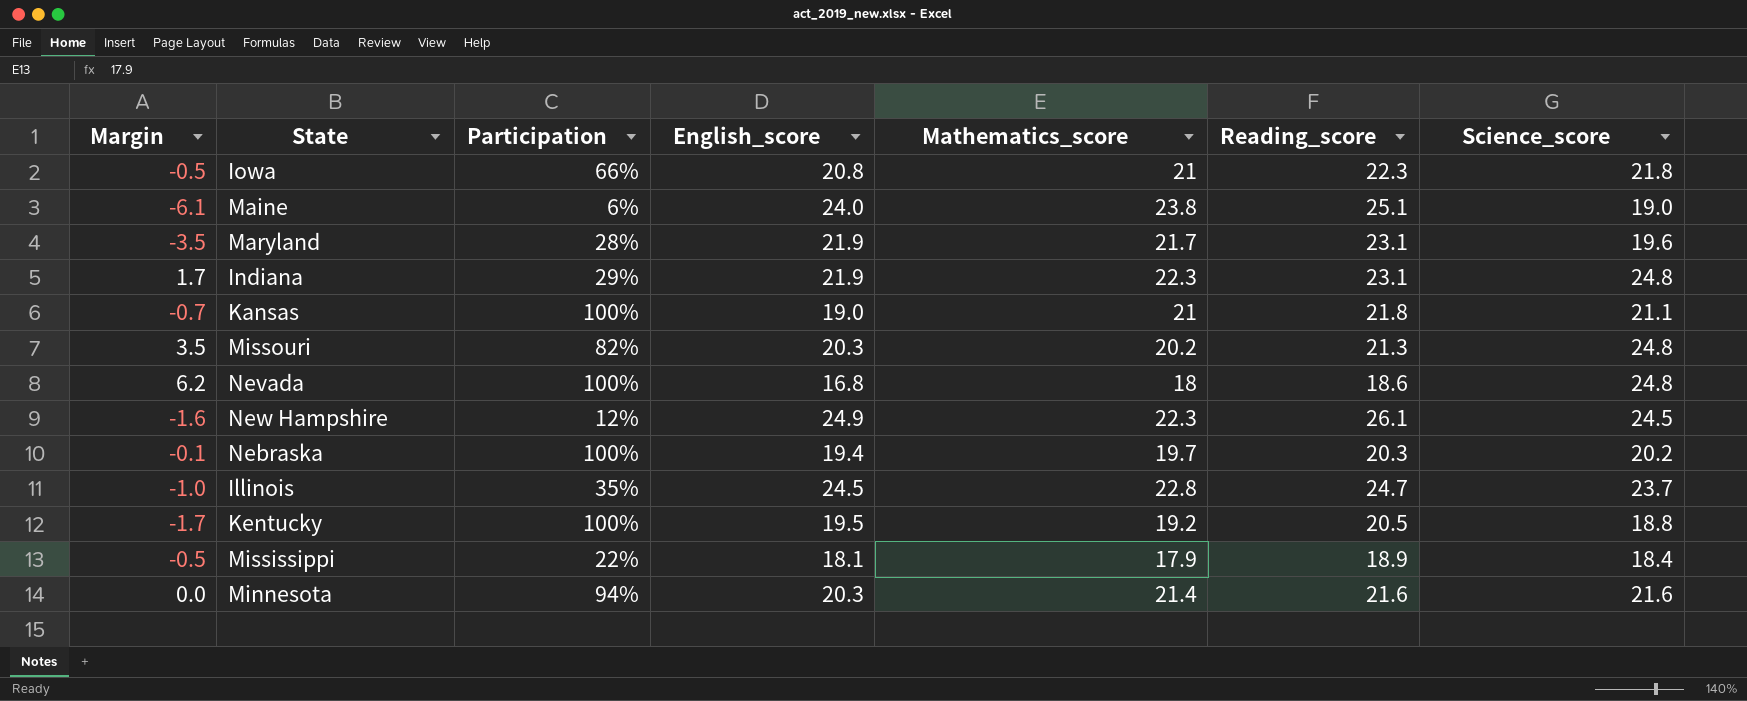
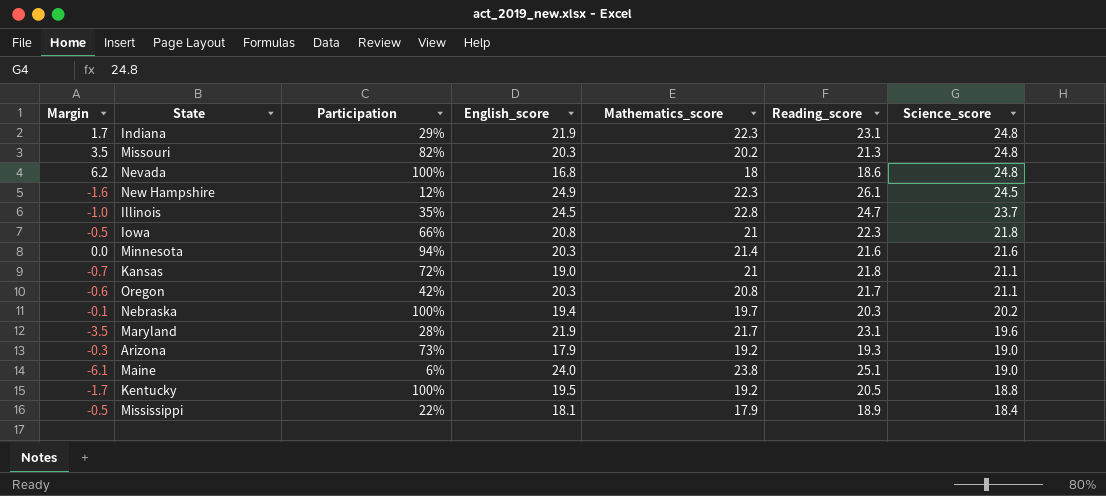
row order: none -> Science_score descending
Kansas | Participation: 100% -> 72%
row Oregon: none -> -0.6 | 42% | 20.3 | 20.8 | 21.7 | 21.1
row Arizona: none -> -0.3 | 73% | 17.9 | 19.2 | 19.3 | 19.0

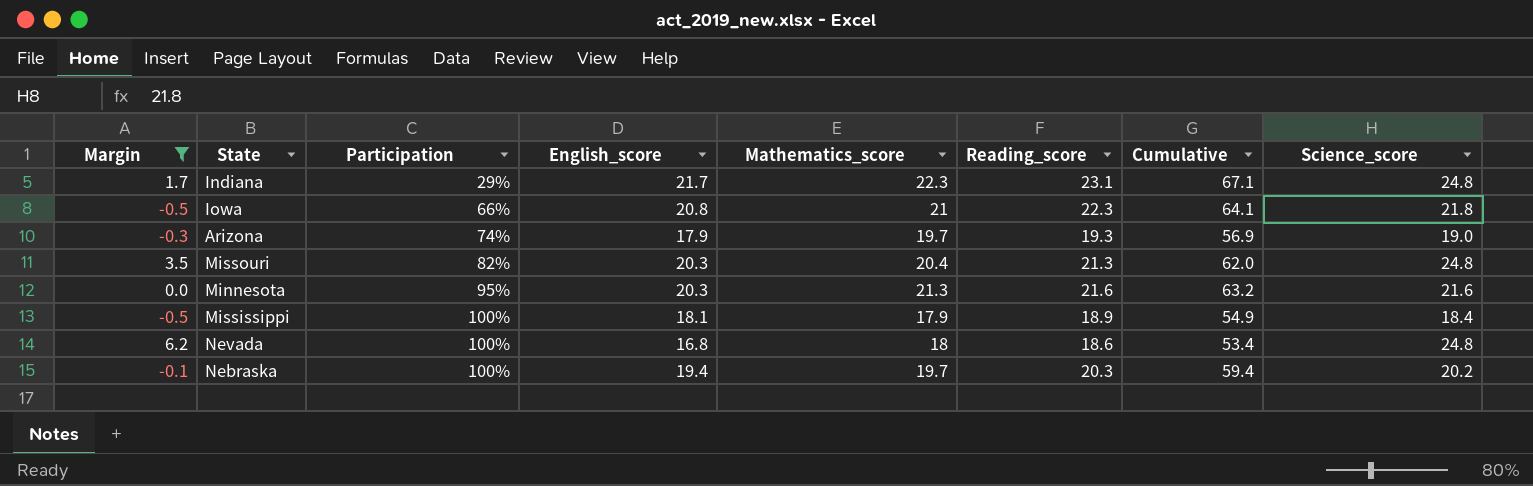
filter: none -> Margin >= -0.5
row order: Science_score descending -> Participation ascending
column Cumulative | formula: none -> [English_score] + [Mathematics_score] + [Reading_score]
Indiana | English_score: 21.9 -> 21.7
Arizona | Participation: 73% -> 74%
Arizona | Mathematics_score: 19.2 -> 19.7
Missouri | Mathematics_score: 20.2 -> 20.4
Minnesota | Participation: 94% -> 95%
Minnesota | Mathematics_score: 21.4 -> 21.3
Mississippi | Participation: 22% -> 100%

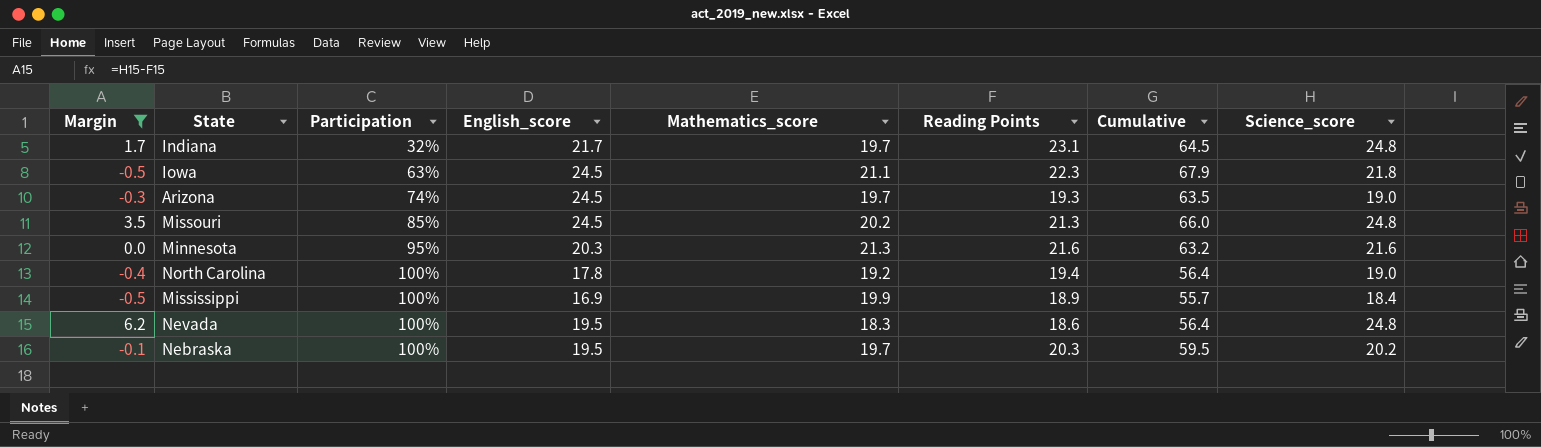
column name: Reading_score -> Reading Points
Indiana | Participation: 29% -> 32%
Indiana | Mathematics_score: 22.3 -> 19.7
Indiana | Cumulative: 67.1 -> 64.5
Iowa | Participation: 66% -> 63%
Iowa | English_score: 20.8 -> 24.5
Iowa | Mathematics_score: 21 -> 21.1
Iowa | Cumulative: 64.1 -> 67.9
Arizona | English_score: 17.9 -> 24.5
Arizona | Cumulative: 56.9 -> 63.5
Missouri | Participation: 82% -> 85%
Missouri | English_score: 20.3 -> 24.5
Missouri | Mathematics_score: 20.4 -> 20.2
Missouri | Cumulative: 62.0 -> 66.0
row North Carolina: none -> -0.4 | 100% | 17.8 | 19.2 | 19.4 | 56.4 | 19.0
Mississippi | English_score: 18.1 -> 16.9
Mississippi | Mathematics_score: 17.9 -> 19.9
Mississippi | Cumulative: 54.9 -> 55.7
Nevada | English_score: 16.8 -> 19.5
Nevada | Mathematics_score: 18 -> 18.3
Nevada | Cumulative: 53.4 -> 56.4
Nebraska | English_score: 19.4 -> 19.5
Nebraska | Cumulative: 59.4 -> 59.5

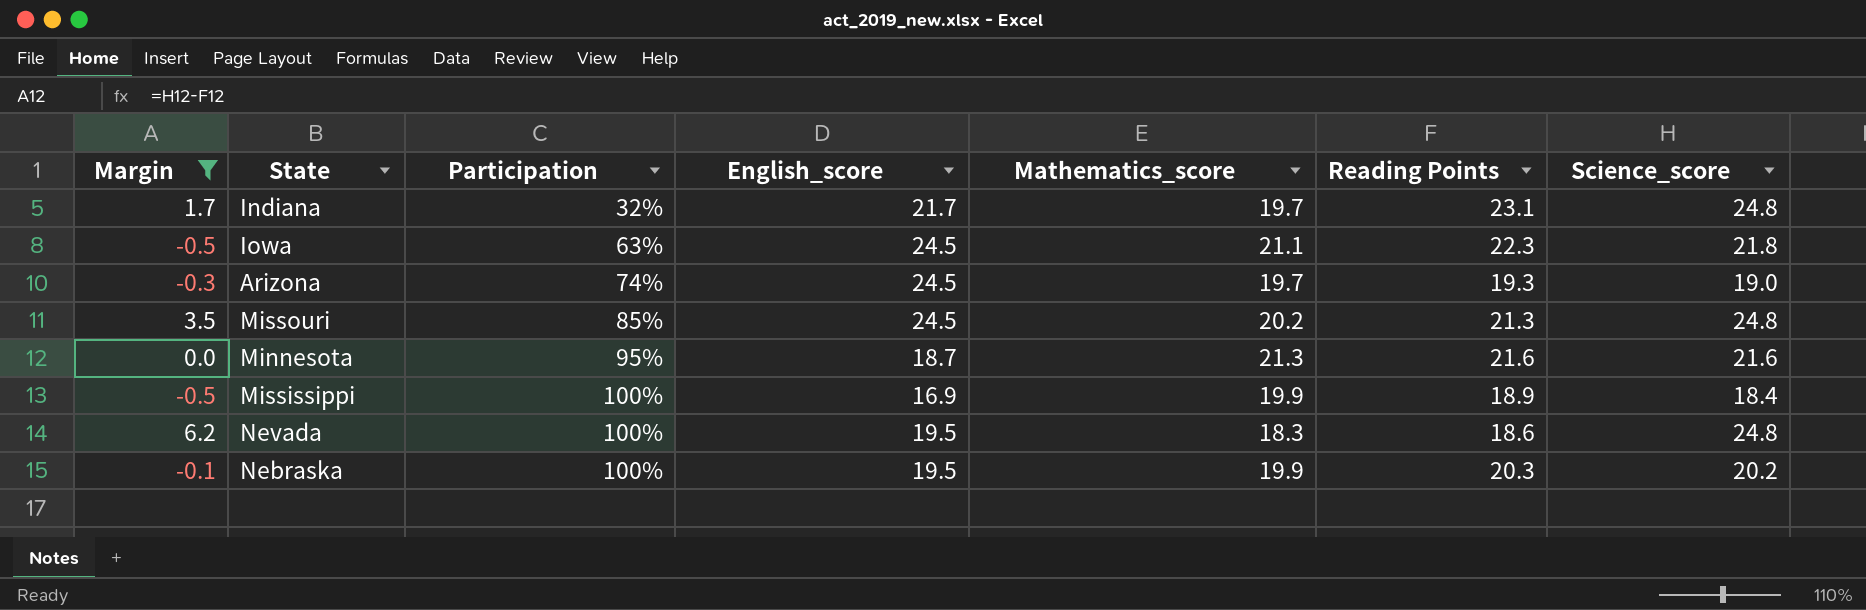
column Cumulative | formula: [English_score] + [Mathematics_score] + [Reading Points] -> none
row North Carolina: -0.4 | 100% | 17.8 | 19.2 | 19.4 | 56.4 | 19.0 -> none
Minnesota | English_score: 20.3 -> 18.7
Nebraska | Mathematics_score: 19.7 -> 19.9

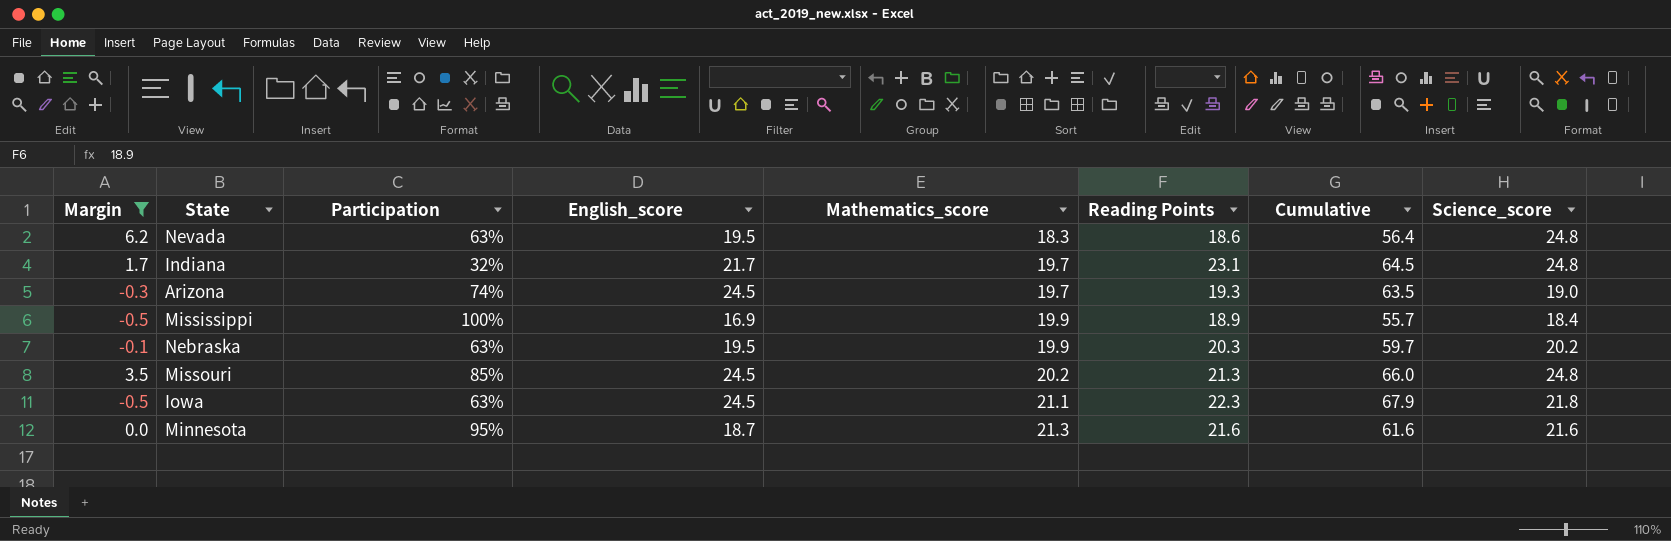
row order: Participation ascending -> Mathematics_score ascending
column Cumulative | formula: none -> [English_score] + [Mathematics_score] + [Reading Points]
Nevada | Participation: 100% -> 63%
Nebraska | Participation: 100% -> 63%

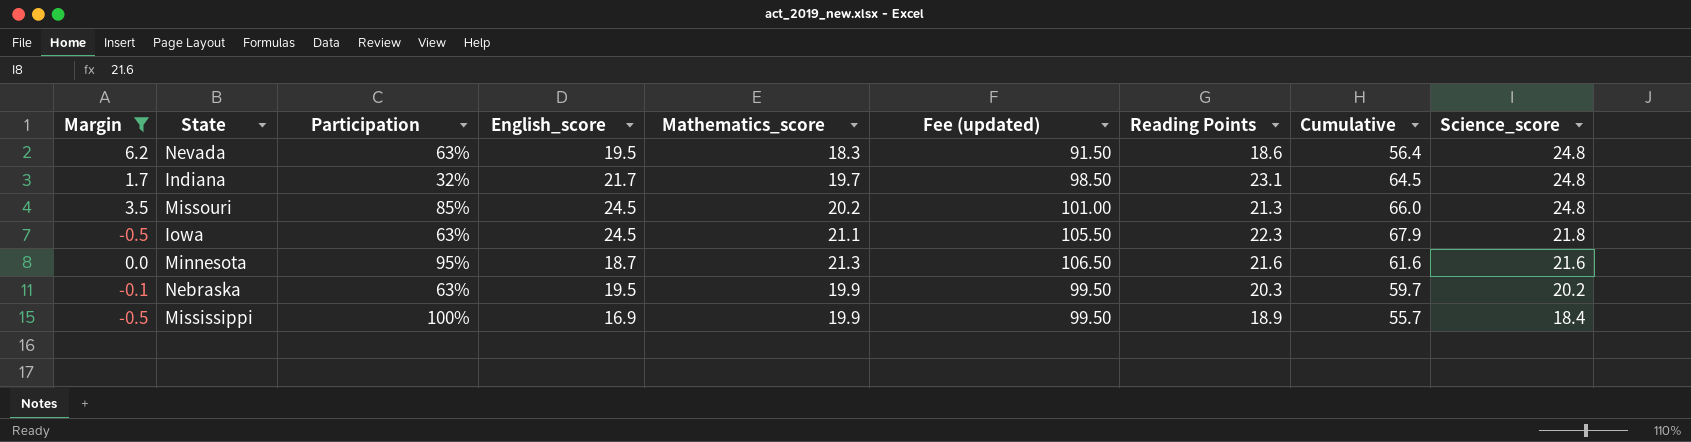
row order: Mathematics_score ascending -> Science_score descending
column Fee (updated) | formula: none -> [Mathematics_score] * 5
row Arizona: -0.3 | 74% | 24.5 | 19.7 | 19.3 | 63.5 | 19.0 -> none

